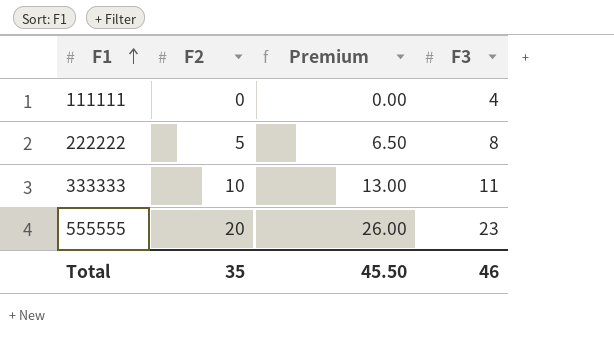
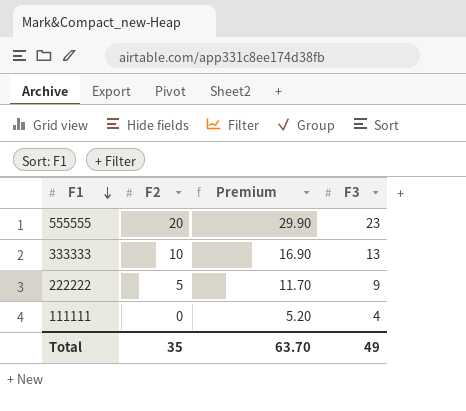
row order: F1 ascending -> F1 descending
column Premium | formula: [F2] * 1.3 -> [F3] * 1.3
333333 | F3: 11 -> 13
222222 | F3: 8 -> 9
Total | Premium: 45.50 -> 63.70
Total | F3: 46 -> 49

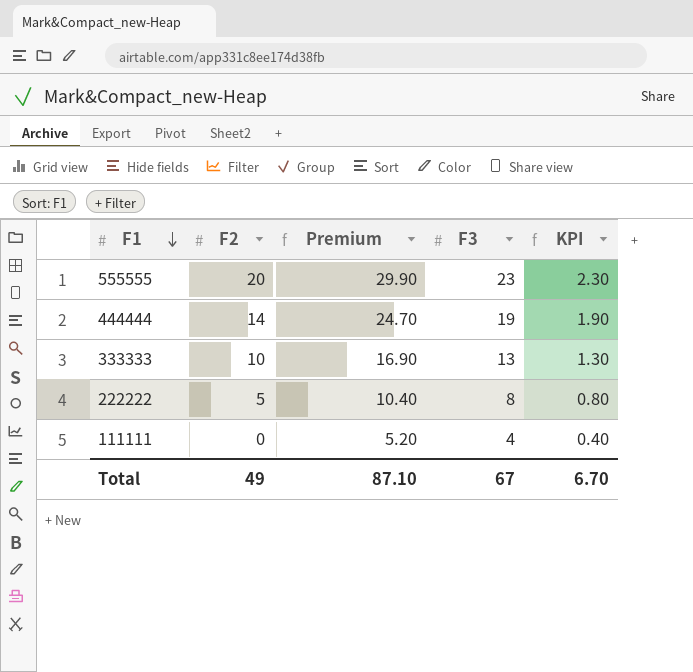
column KPI | formula: none -> [F3] * 0.1
row 444444: none -> 14 | 24.70 | 19 | 1.90
222222 | Premium: 11.70 -> 10.40
222222 | F3: 9 -> 8
Total | F2: 35 -> 49
Total | Premium: 63.70 -> 87.10
Total | F3: 49 -> 67

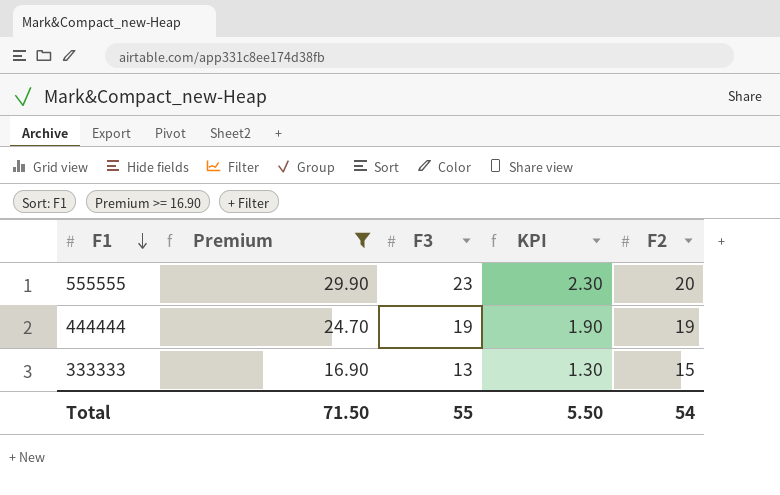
filter: none -> Premium >= 16.90
column F2 | position: 2 -> 5
444444 | F2: 14 -> 19
333333 | F2: 10 -> 15
Total | Premium: 87.10 -> 71.50
Total | F3: 67 -> 55
Total | KPI: 6.70 -> 5.50
Total | F2: 49 -> 54

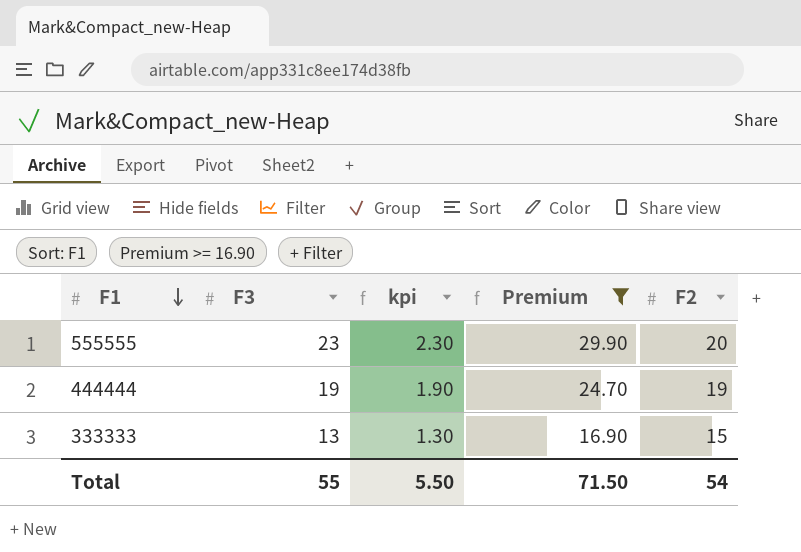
column name: KPI -> kpi
column Premium | position: 2 -> 4

